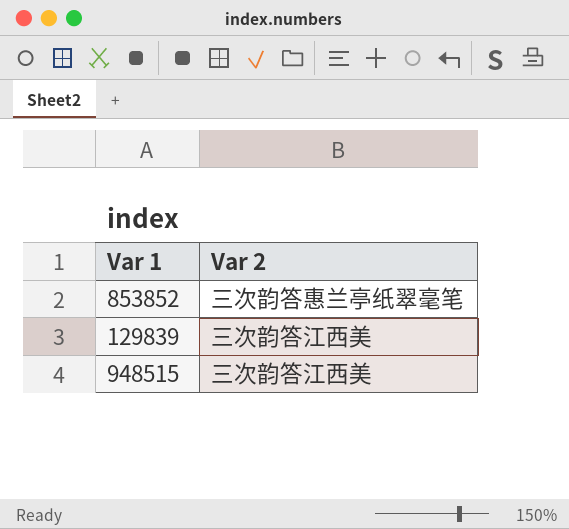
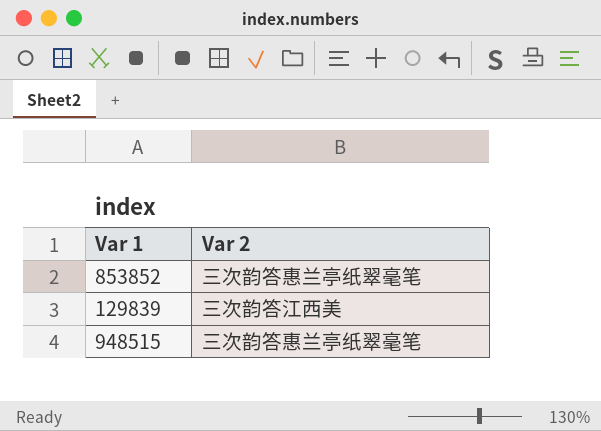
948515 | Var 2: 三次韵答江西美 -> 三次韵答惠兰亭纸翠毫笔

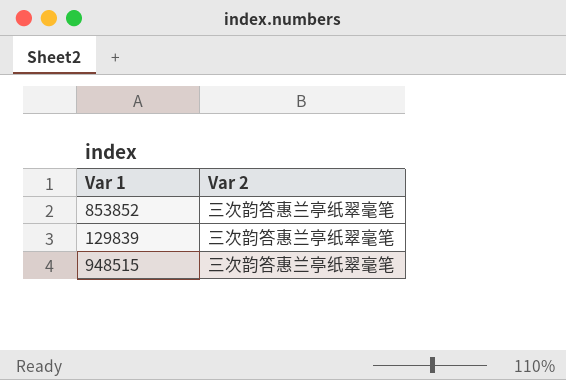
129839 | Var 2: 三次韵答江西美 -> 三次韵答惠兰亭纸翠毫笔

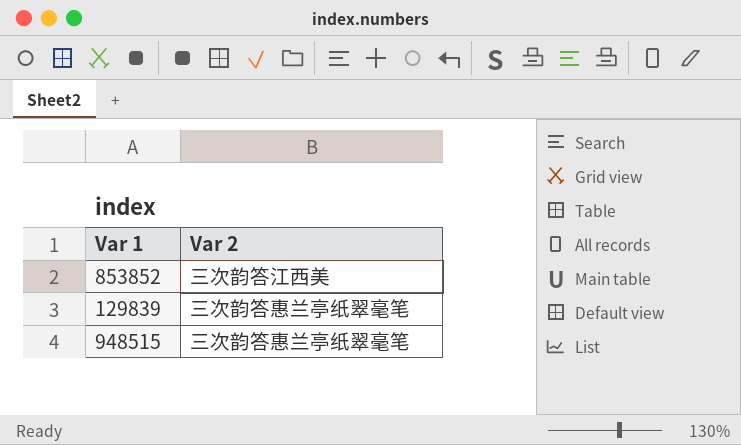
853852 | Var 2: 三次韵答惠兰亭纸翠毫笔 -> 三次韵答江西美

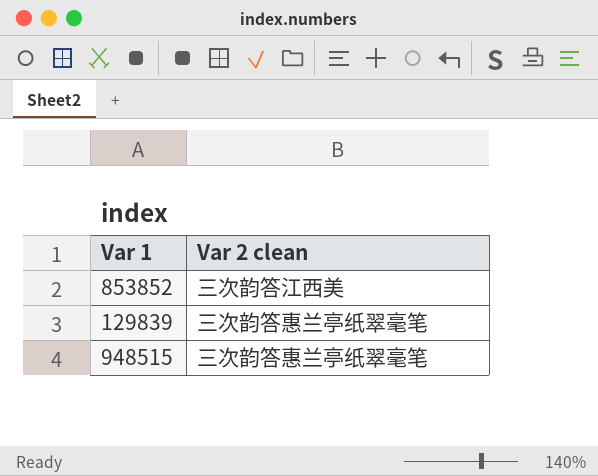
column name: Var 2 -> Var 2 clean

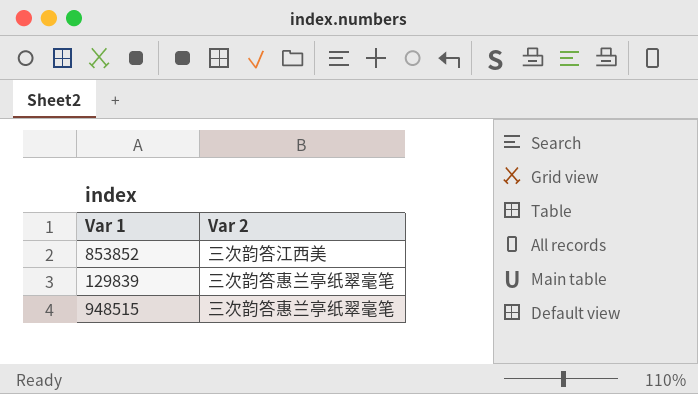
column name: Var 2 clean -> Var 2

